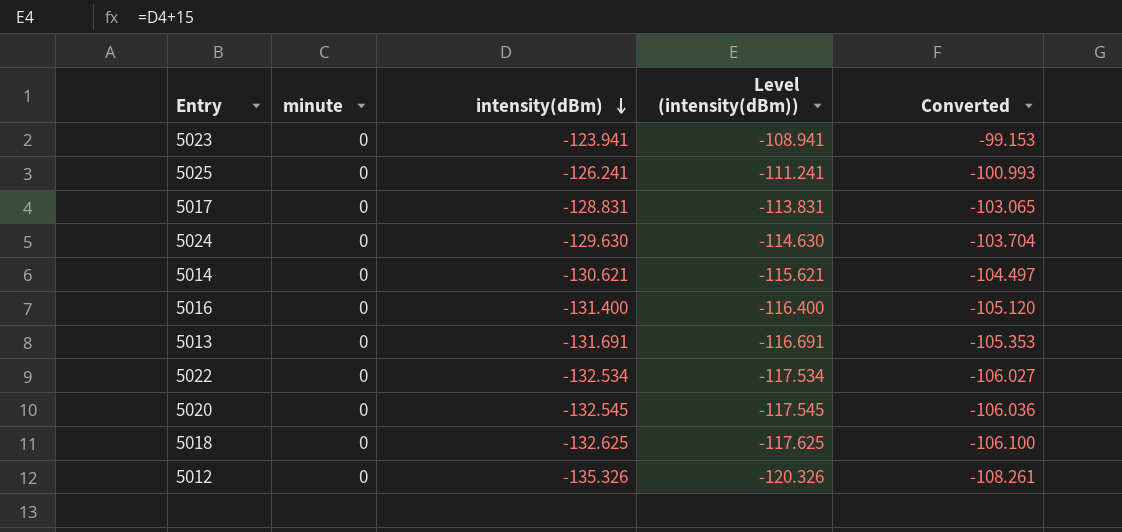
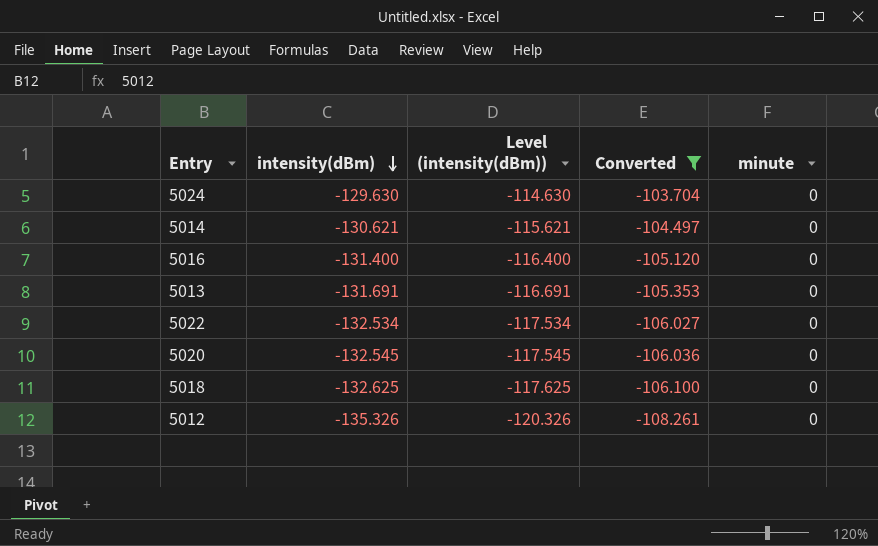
filter: none -> Converted <= -103.704
column minute | position: 2 -> 5

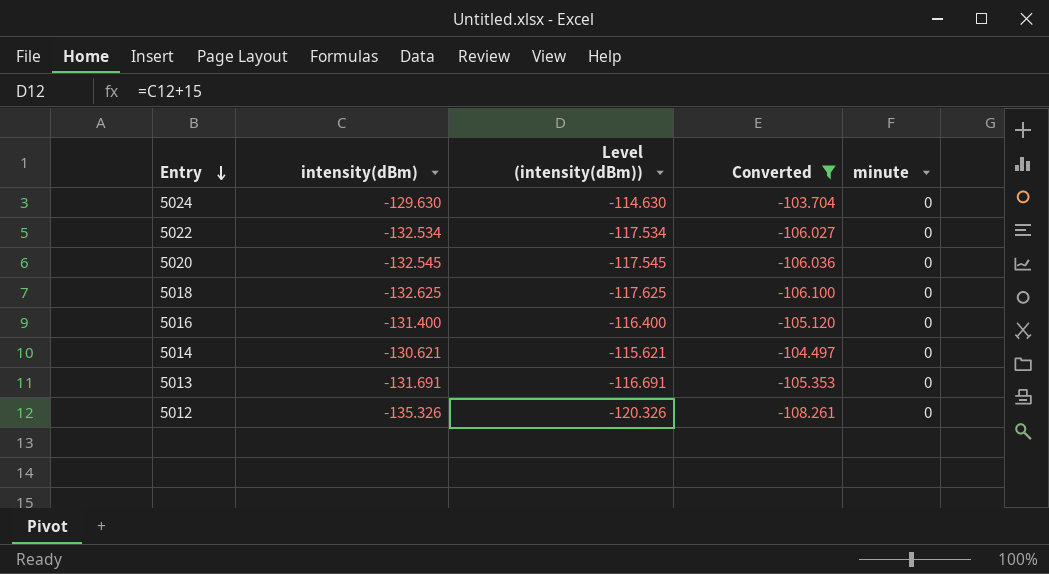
row order: intensity(dBm) descending -> Entry descending

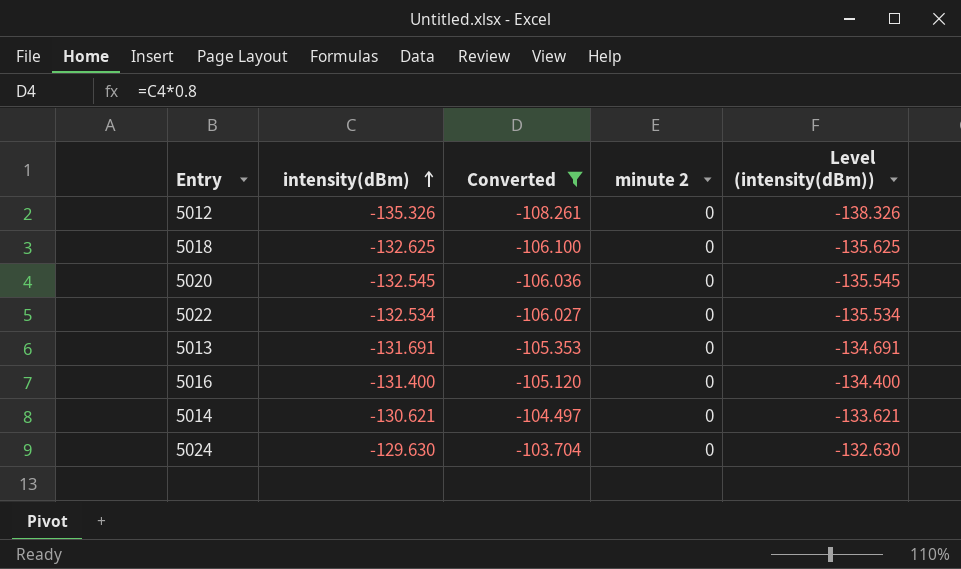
row order: Entry descending -> intensity(dBm) ascending
column name: minute -> minute 2
column Level (intensity(dBm)) | formula: [intensity(dBm)] + 15 -> [intensity(dBm)] - 3
column Level (intensity(dBm)) | position: 3 -> 5

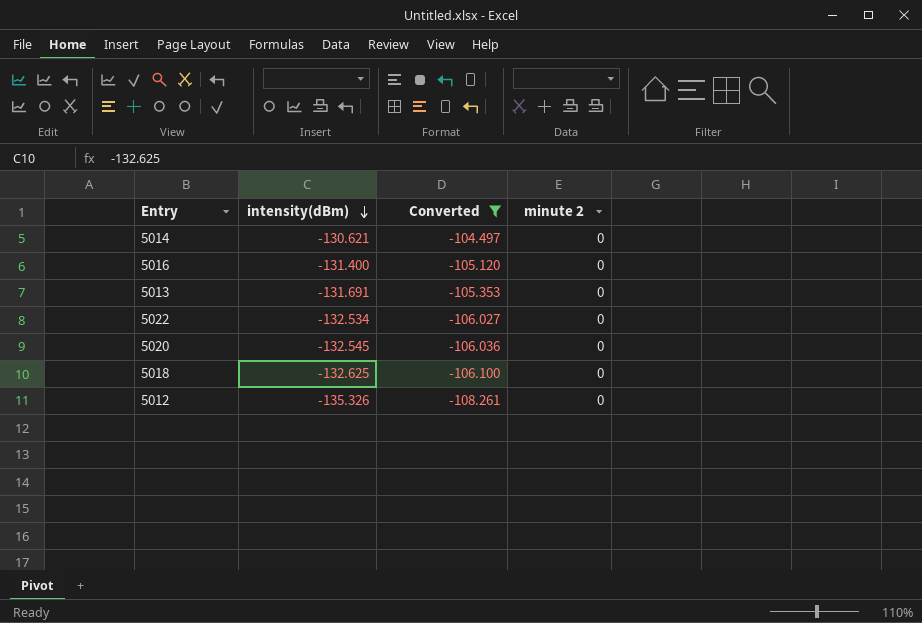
row order: intensity(dBm) ascending -> intensity(dBm) descending
column Level (intensity(dBm)) | formula: [intensity(dBm)] - 3 -> none
row 5024: -129.630 | -103.704 | 0 | -132.630 -> none

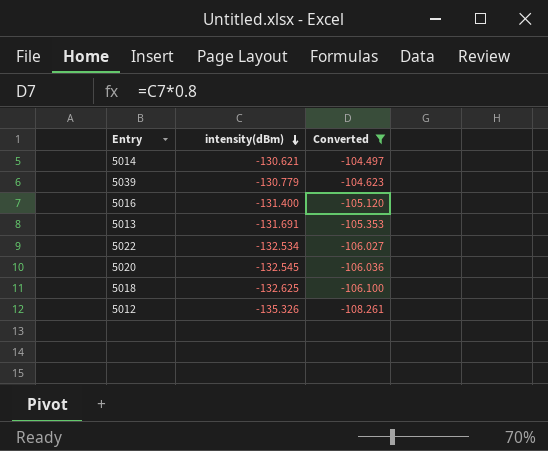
column minute 2 | position: 4 -> none
row 5039: none -> -130.779 | -104.623

